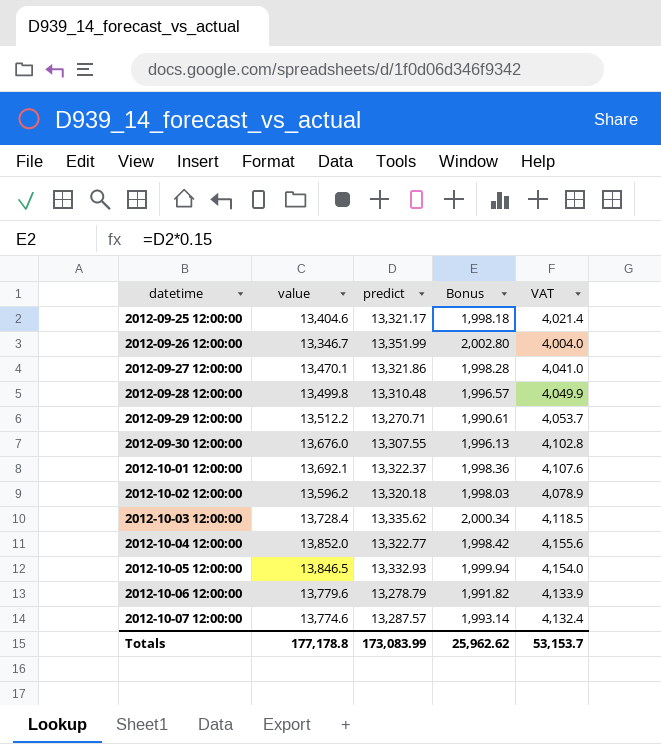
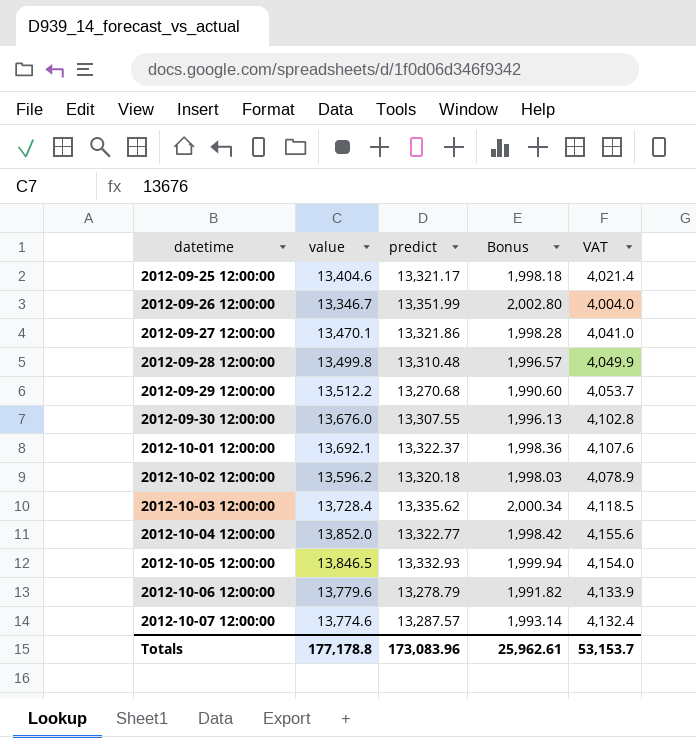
2012-09-29 12:00:00 | predict: 13,270.71 -> 13,270.68
2012-09-29 12:00:00 | Bonus: 1,990.61 -> 1,990.60
Totals | predict: 173,083.99 -> 173,083.96
Totals | Bonus: 25,962.62 -> 25,962.61

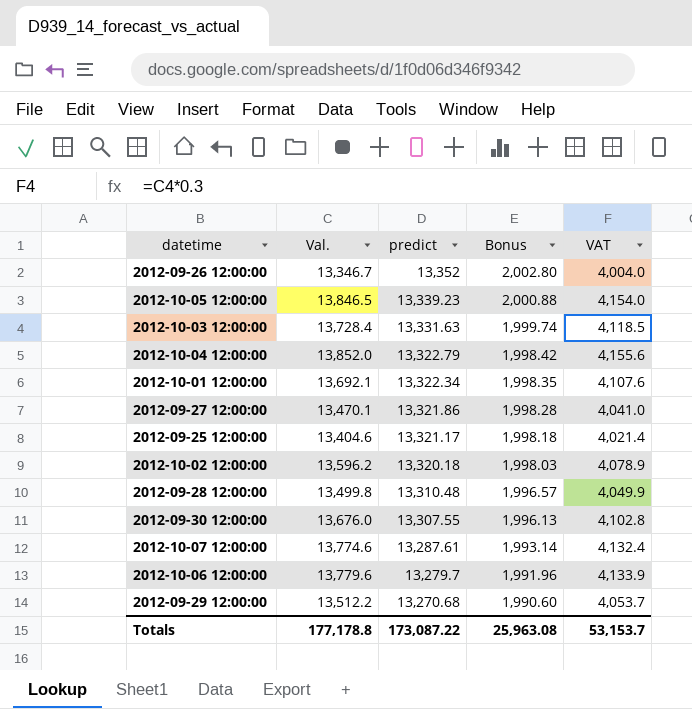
row order: datetime ascending -> predict descending
column name: value -> Val.
2012-09-26 12:00:00 | predict: 13,351.99 -> 13,352
2012-10-05 12:00:00 | predict: 13,332.93 -> 13,339.23
2012-10-05 12:00:00 | Bonus: 1,999.94 -> 2,000.88
2012-10-03 12:00:00 | predict: 13,335.62 -> 13,331.63
2012-10-03 12:00:00 | Bonus: 2,000.34 -> 1,999.74
2012-10-04 12:00:00 | predict: 13,322.77 -> 13,322.79
2012-10-01 12:00:00 | predict: 13,322.37 -> 13,322.34
2012-10-01 12:00:00 | Bonus: 1,998.36 -> 1,998.35
2012-10-07 12:00:00 | predict: 13,287.57 -> 13,287.61
2012-10-06 12:00:00 | predict: 13,278.79 -> 13,279.7
2012-10-06 12:00:00 | Bonus: 1,991.82 -> 1,991.96
Totals | predict: 173,083.96 -> 173,087.22
Totals | Bonus: 25,962.61 -> 25,963.08

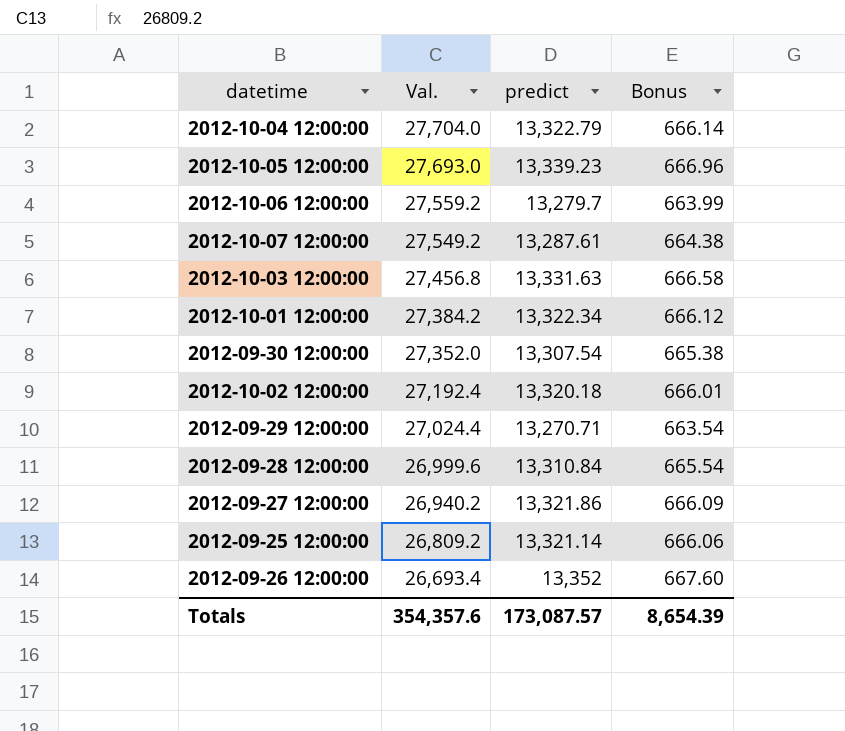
row order: predict descending -> Val. descending
column VAT | formula: [Val.] * 0.3 -> none
column Bonus | formula: [predict] * 0.15 -> [predict] * 0.05
2012-10-04 12:00:00 | Val.: 13,852.0 -> 27,704.0
2012-10-05 12:00:00 | Val.: 13,846.5 -> 27,693.0
2012-10-06 12:00:00 | Val.: 13,779.6 -> 27,559.2
2012-10-07 12:00:00 | Val.: 13,774.6 -> 27,549.2
2012-10-03 12:00:00 | Val.: 13,728.4 -> 27,456.8
2012-10-01 12:00:00 | Val.: 13,692.1 -> 27,384.2
2012-09-30 12:00:00 | Val.: 13,676.0 -> 27,352.0
2012-09-30 12:00:00 | predict: 13,307.55 -> 13,307.54
2012-10-02 12:00:00 | Val.: 13,596.2 -> 27,192.4
2012-09-29 12:00:00 | Val.: 13,512.2 -> 27,024.4
2012-09-29 12:00:00 | predict: 13,270.68 -> 13,270.71
2012-09-28 12:00:00 | Val.: 13,499.8 -> 26,999.6
2012-09-28 12:00:00 | predict: 13,310.48 -> 13,310.84
2012-09-27 12:00:00 | Val.: 13,470.1 -> 26,940.2
2012-09-25 12:00:00 | Val.: 13,404.6 -> 26,809.2
2012-09-25 12:00:00 | predict: 13,321.17 -> 13,321.14
2012-09-26 12:00:00 | Val.: 13,346.7 -> 26,693.4
Totals | Val.: 177,178.8 -> 354,357.6
Totals | predict: 173,087.22 -> 173,087.57
Totals | Bonus: 25,963.08 -> 8,654.39

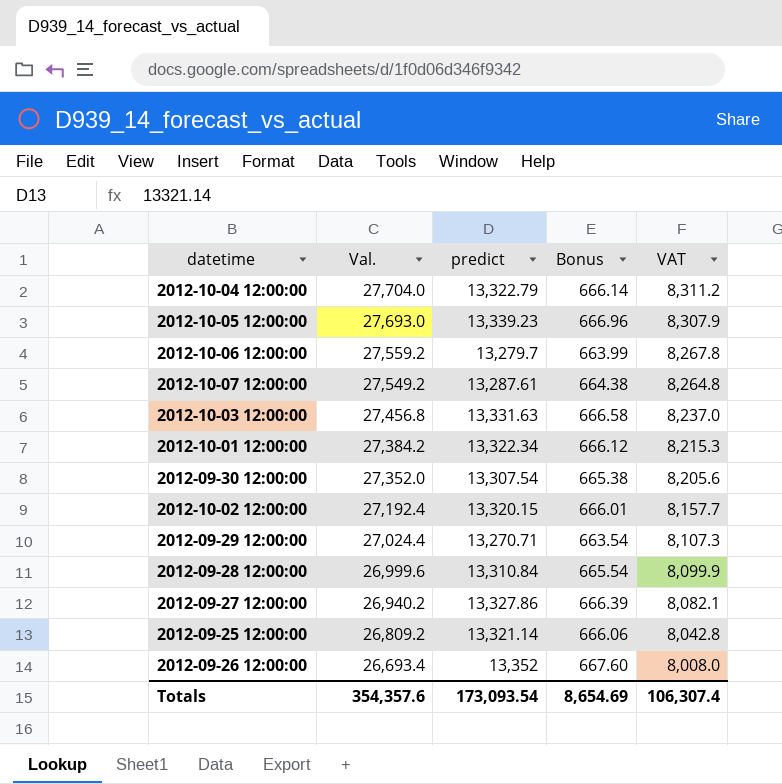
column VAT | formula: none -> [Val.] * 0.3
2012-10-02 12:00:00 | predict: 13,320.18 -> 13,320.15
2012-09-27 12:00:00 | predict: 13,321.86 -> 13,327.86
2012-09-27 12:00:00 | Bonus: 666.09 -> 666.39
Totals | predict: 173,087.57 -> 173,093.54
Totals | Bonus: 8,654.39 -> 8,654.69

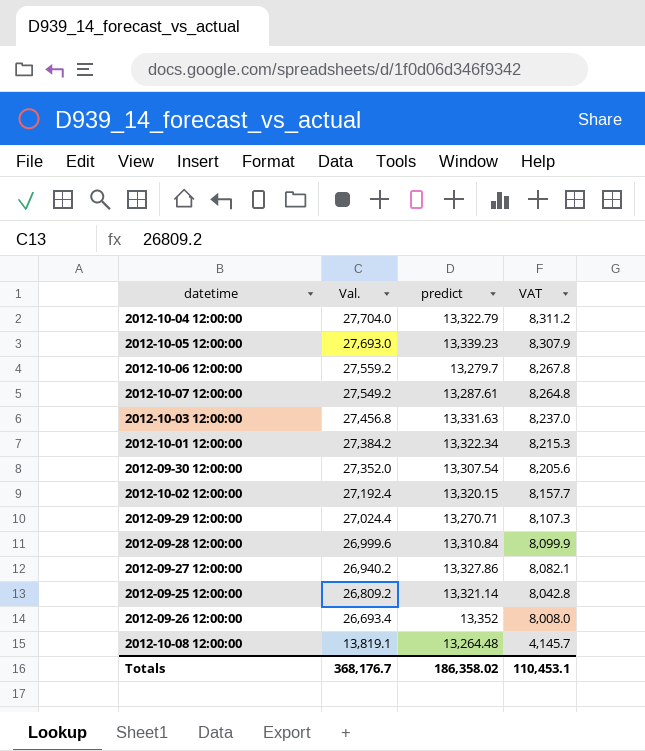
column Bonus | formula: [predict] * 0.05 -> none
row 2012-10-08 12:00:00: none -> 13,819.1 | 13,264.48 | 4,145.7
Totals | Val.: 354,357.6 -> 368,176.7
Totals | predict: 173,093.54 -> 186,358.02
Totals | VAT: 106,307.4 -> 110,453.1

